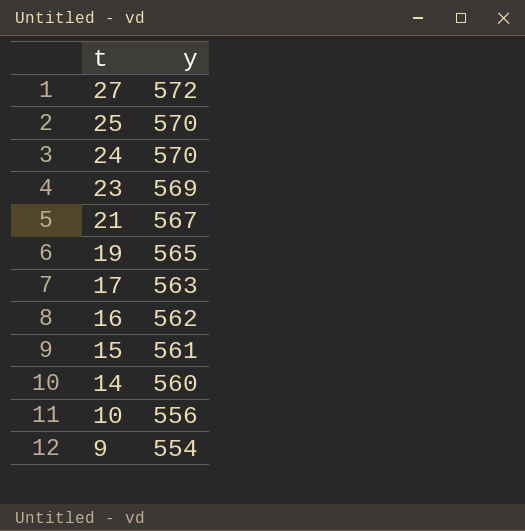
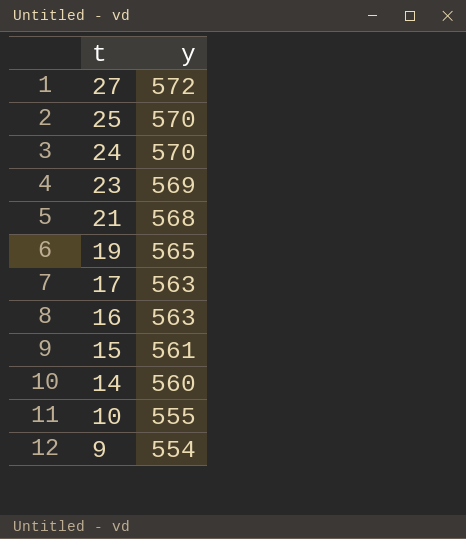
21 | y: 567 -> 568
16 | y: 562 -> 563
10 | y: 556 -> 555

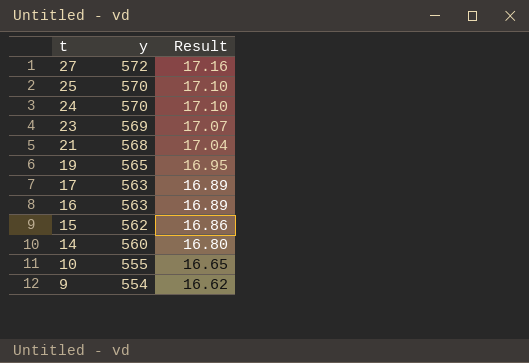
column Result | formula: none -> [y] * 0.03
15 | y: 561 -> 562

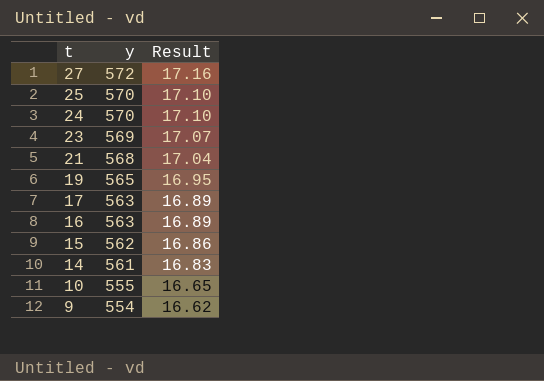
14 | y: 560 -> 561
14 | Result: 16.80 -> 16.83

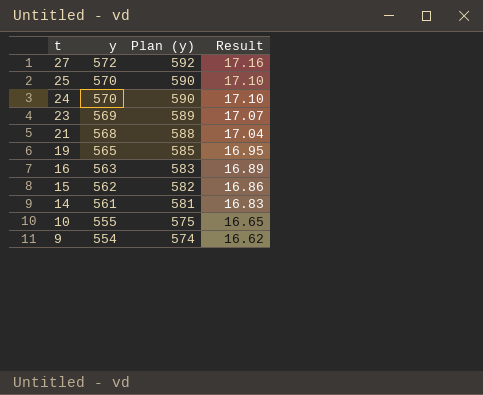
column Plan (y) | formula: none -> [y] + 20
row 17: 563 | 16.89 -> none

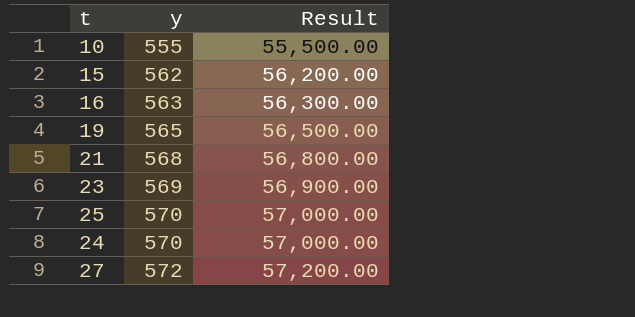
row order: t descending -> y ascending
column Plan (y) | formula: [y] + 20 -> none
column Result | formula: [y] * 0.03 -> [y] * 100
row 14: 561 | 581 | 16.83 -> none
row 9: 554 | 574 | 16.62 -> none

